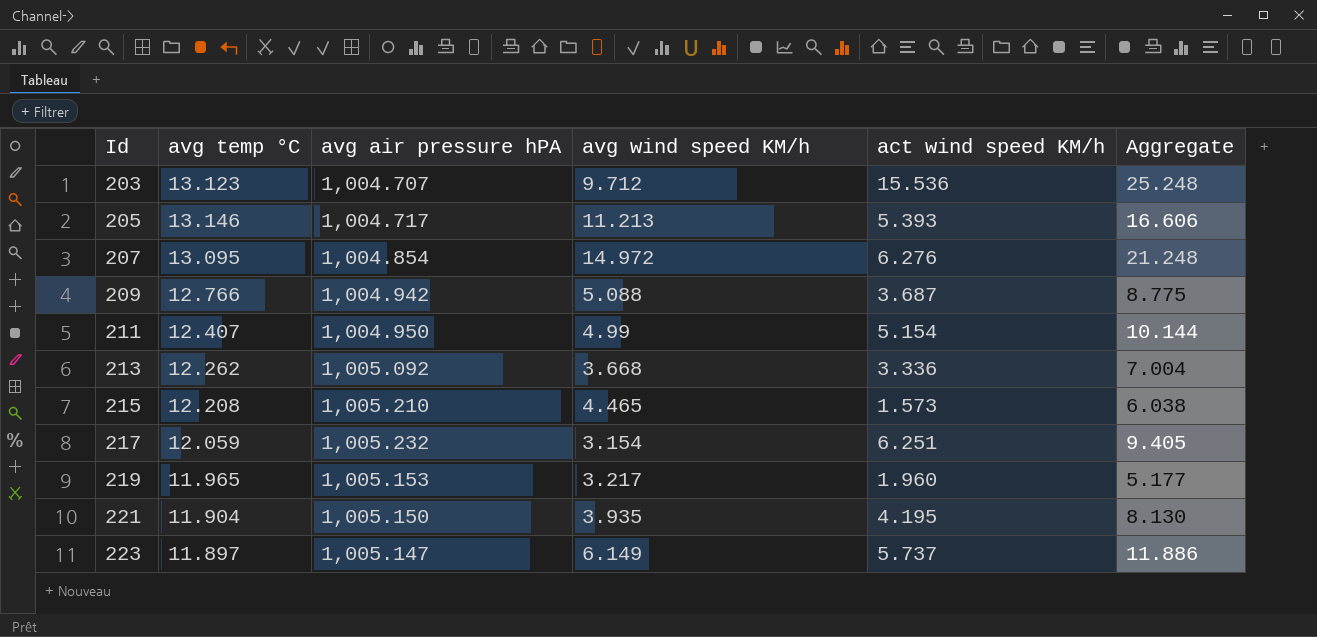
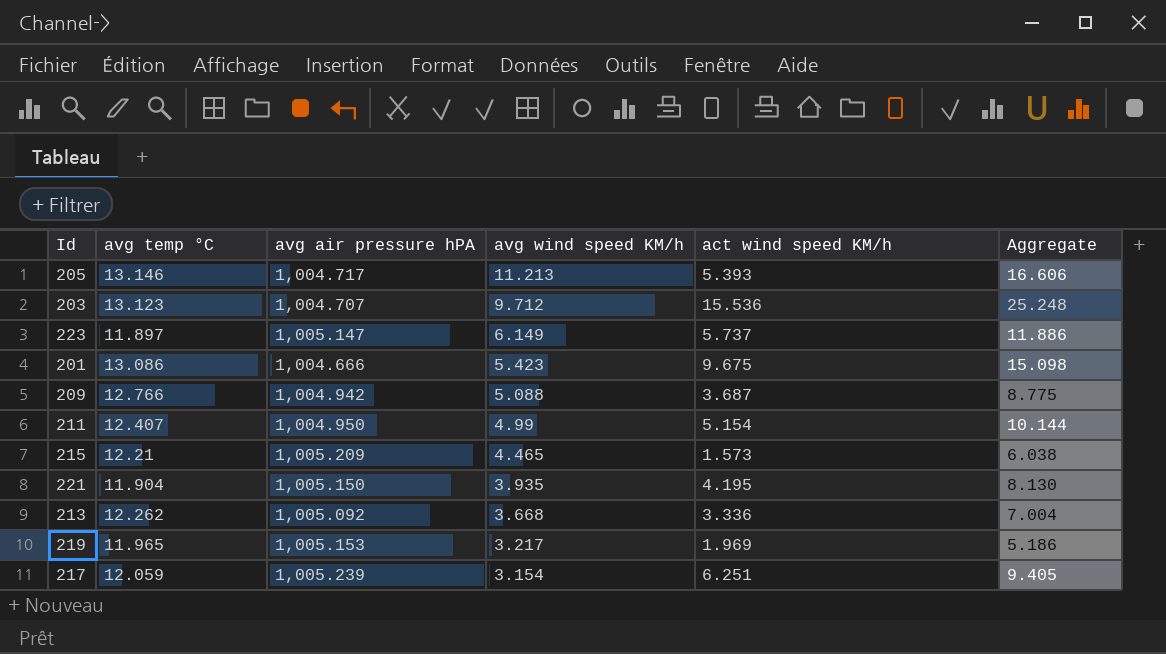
row order: Id ascending -> avg wind speed KM/h descending
row 207: 13.095 | 1,004.854 | 14.972 | 6.276 | 21.248 -> none
row 201: none -> 13.086 | 1,004.666 | 5.423 | 9.675 | 15.098
215 | avg temp °C: 12.208 -> 12.21
215 | avg air pressure hPA: 1,005.210 -> 1,005.209
219 | act wind speed KM/h: 1.960 -> 1.969
219 | Aggregate: 5.177 -> 5.186
217 | avg air pressure hPA: 1,005.232 -> 1,005.239

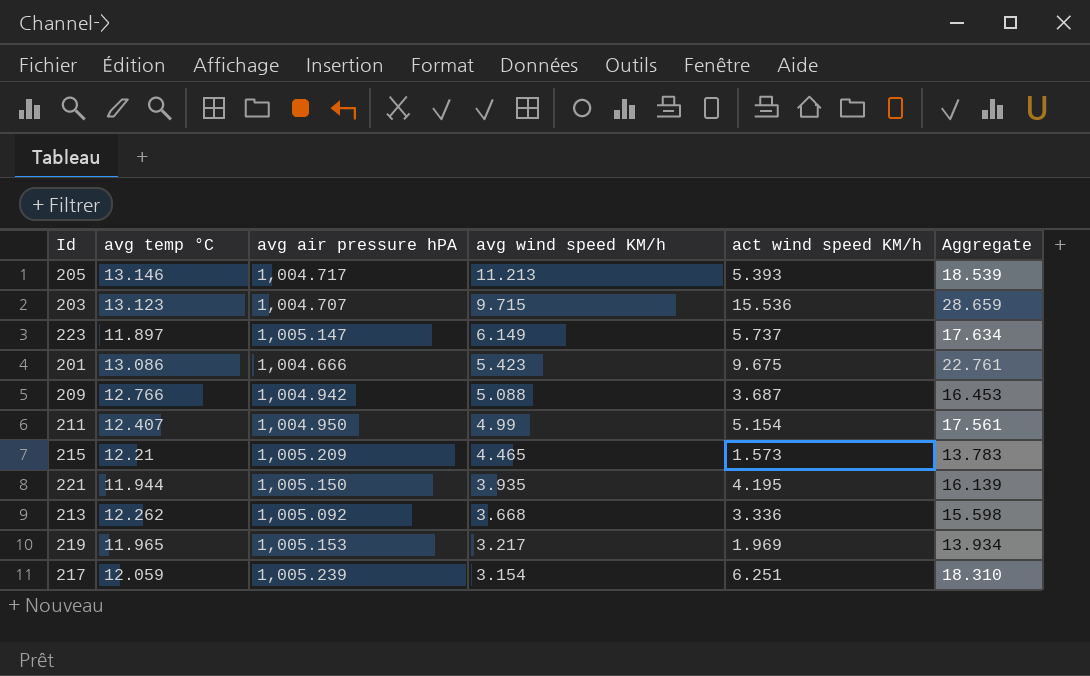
column Aggregate | formula: [avg wind speed KM/h] + [act wind speed KM/h] -> [avg temp °C] + [act wind speed KM/h]
203 | avg wind speed KM/h: 9.712 -> 9.715
221 | avg temp °C: 11.904 -> 11.944

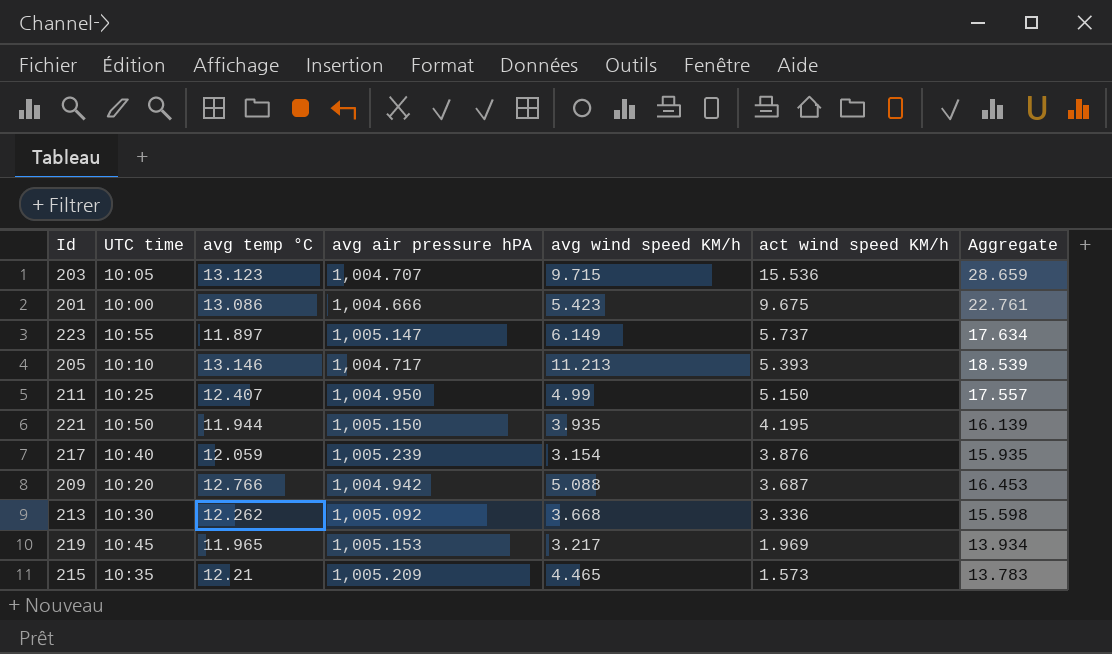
row order: avg wind speed KM/h descending -> act wind speed KM/h descending
column UTC time | position: none -> 2
211 | act wind speed KM/h: 5.154 -> 5.150
211 | Aggregate: 17.561 -> 17.557
217 | act wind speed KM/h: 6.251 -> 3.876
217 | Aggregate: 18.310 -> 15.935

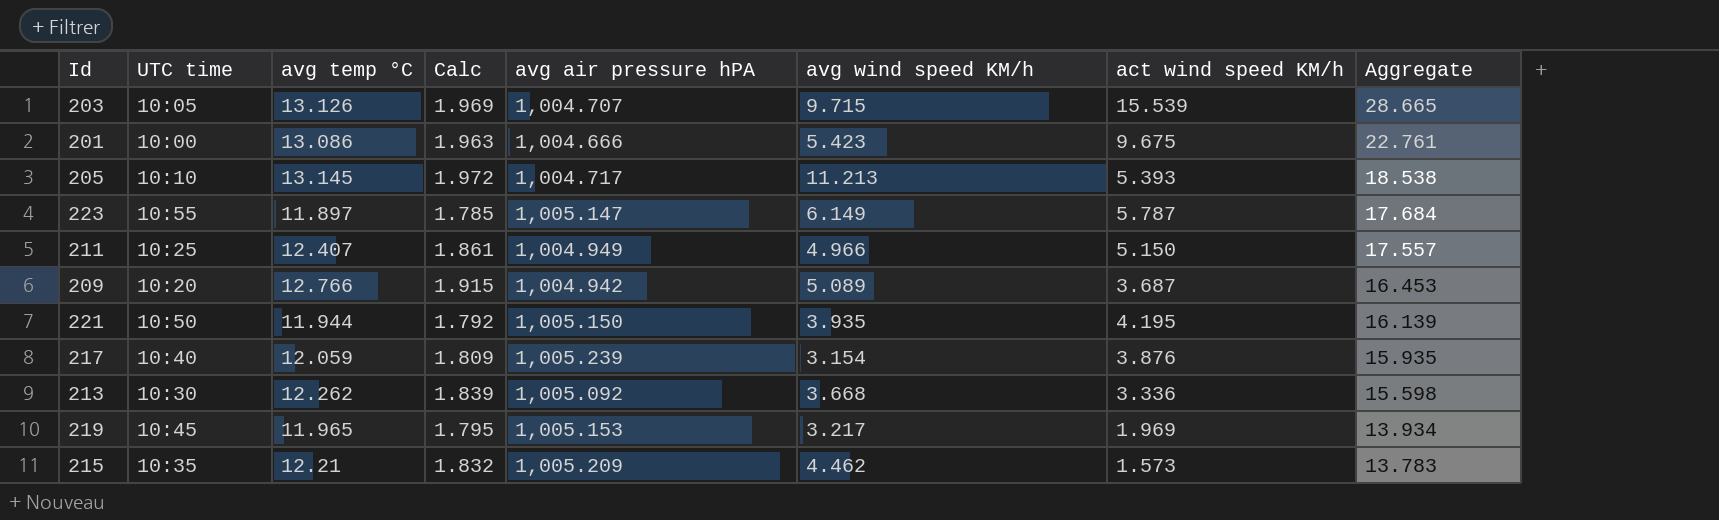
row order: act wind speed KM/h descending -> Aggregate descending
column Calc | formula: none -> [avg temp °C] * 0.15
203 | avg temp °C: 13.123 -> 13.126
203 | act wind speed KM/h: 15.536 -> 15.539
203 | Aggregate: 28.659 -> 28.665
205 | avg temp °C: 13.146 -> 13.145
205 | Aggregate: 18.539 -> 18.538
223 | act wind speed KM/h: 5.737 -> 5.787
223 | Aggregate: 17.634 -> 17.684
211 | avg air pressure hPA: 1,004.950 -> 1,004.949
211 | avg wind speed KM/h: 4.99 -> 4.966
209 | avg wind speed KM/h: 5.088 -> 5.089
215 | avg wind speed KM/h: 4.465 -> 4.462

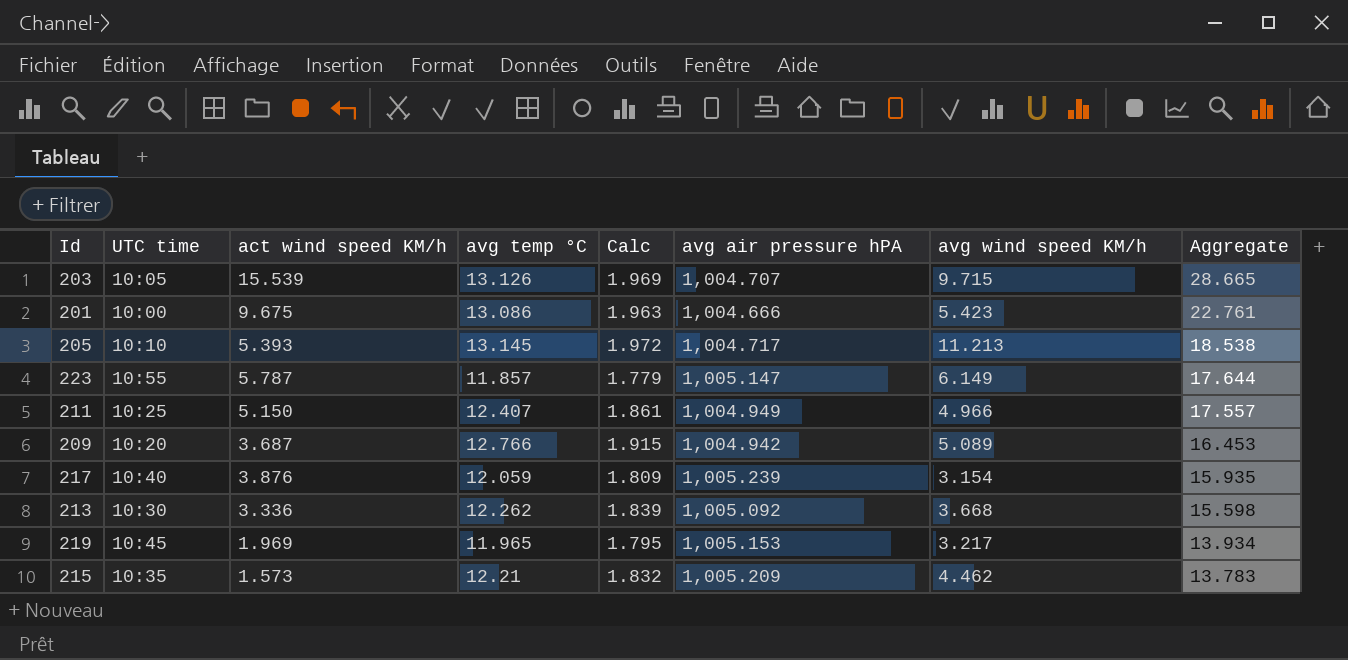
column act wind speed KM/h | position: 7 -> 3
row 221: 10:50 | 11.944 | 1.792 | 1,005.150 | 3.935 | 4.195 | 16.139 -> none
223 | avg temp °C: 11.897 -> 11.857
223 | Calc: 1.785 -> 1.779
223 | Aggregate: 17.684 -> 17.644

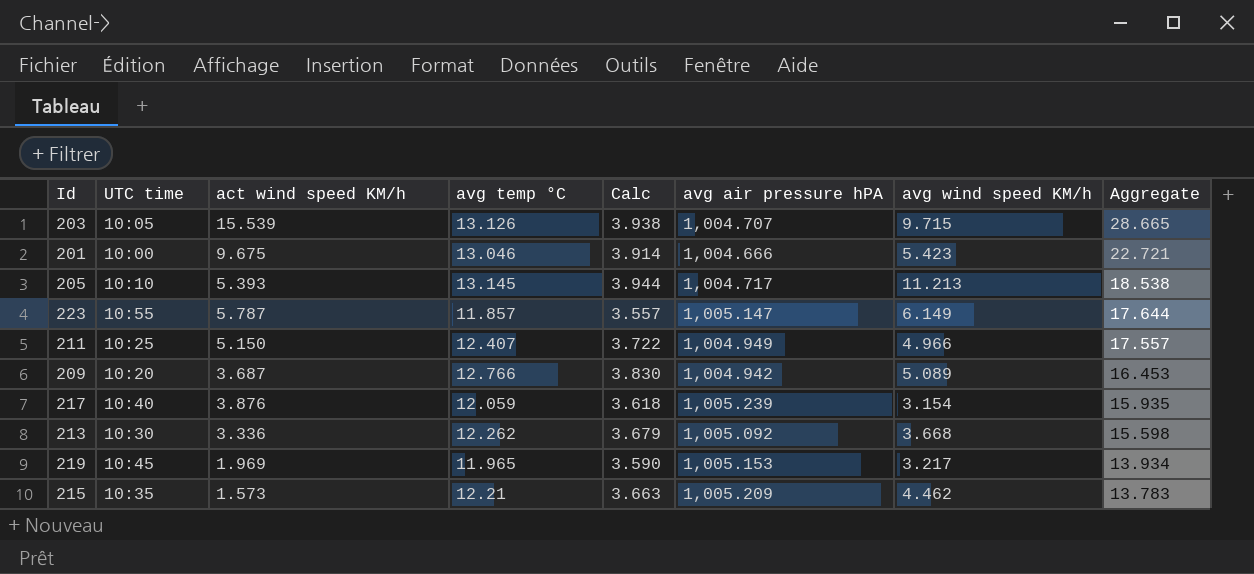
column Calc | formula: [avg temp °C] * 0.15 -> [avg temp °C] * 0.3
201 | avg temp °C: 13.086 -> 13.046
201 | Aggregate: 22.761 -> 22.721

